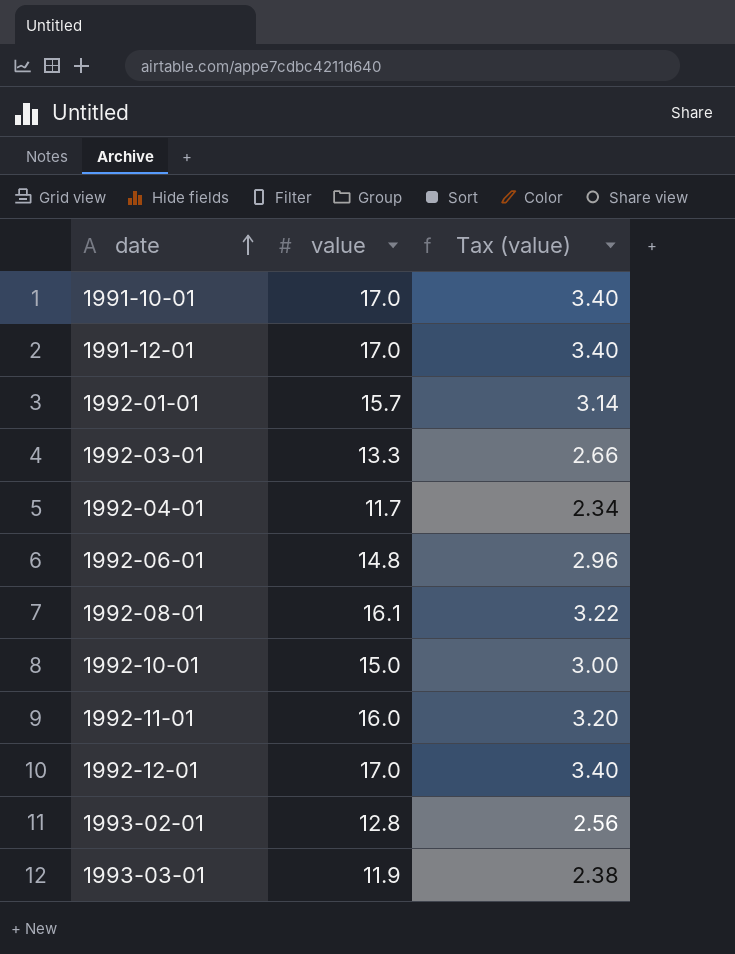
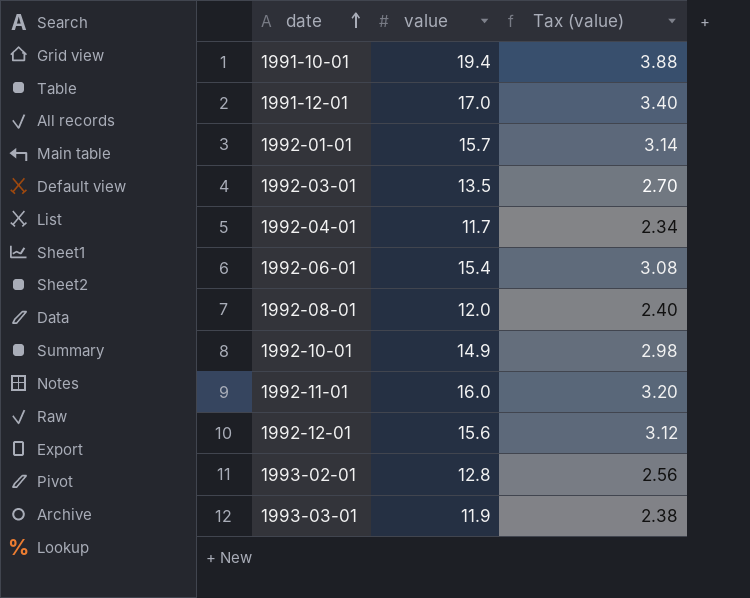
1991-10-01 | value: 17.0 -> 19.4
1991-10-01 | Tax (value): 3.40 -> 3.88
1992-03-01 | value: 13.3 -> 13.5
1992-03-01 | Tax (value): 2.66 -> 2.70
1992-06-01 | value: 14.8 -> 15.4
1992-06-01 | Tax (value): 2.96 -> 3.08
1992-08-01 | value: 16.1 -> 12.0
1992-08-01 | Tax (value): 3.22 -> 2.40
1992-10-01 | value: 15.0 -> 14.9
1992-10-01 | Tax (value): 3.00 -> 2.98
1992-12-01 | value: 17.0 -> 15.6
1992-12-01 | Tax (value): 3.40 -> 3.12

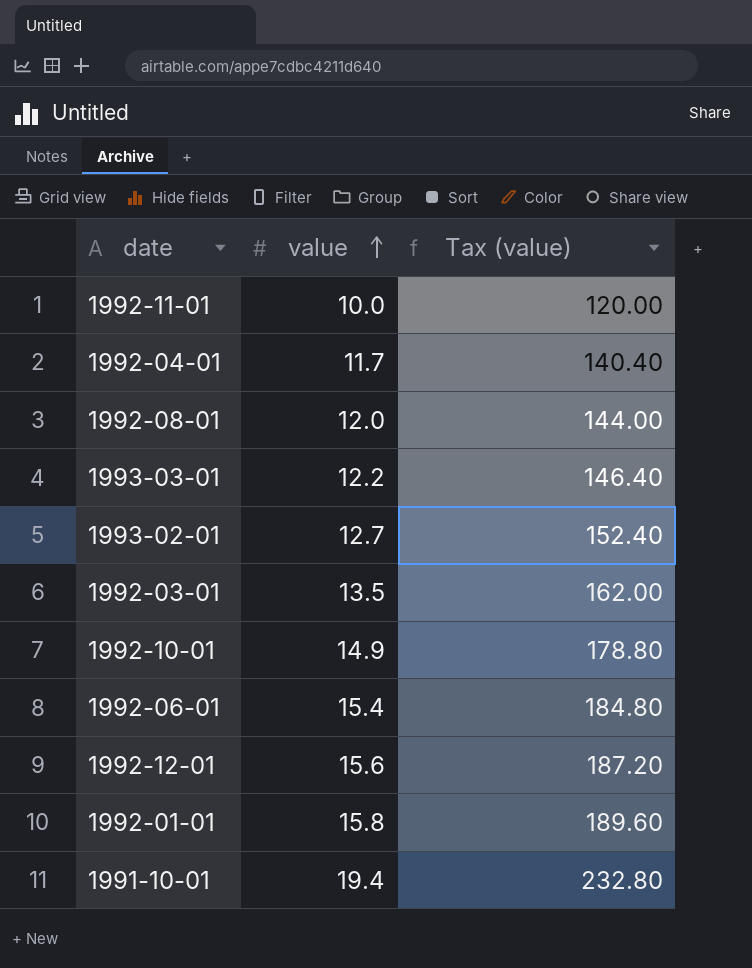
row order: date ascending -> value ascending
column Tax (value) | formula: [value] * 0.2 -> [value] * 12
row 1991-12-01: 17.0 | 3.40 -> none
1992-11-01 | value: 16.0 -> 10.0
1993-03-01 | value: 11.9 -> 12.2
1993-02-01 | value: 12.8 -> 12.7
1992-01-01 | value: 15.7 -> 15.8

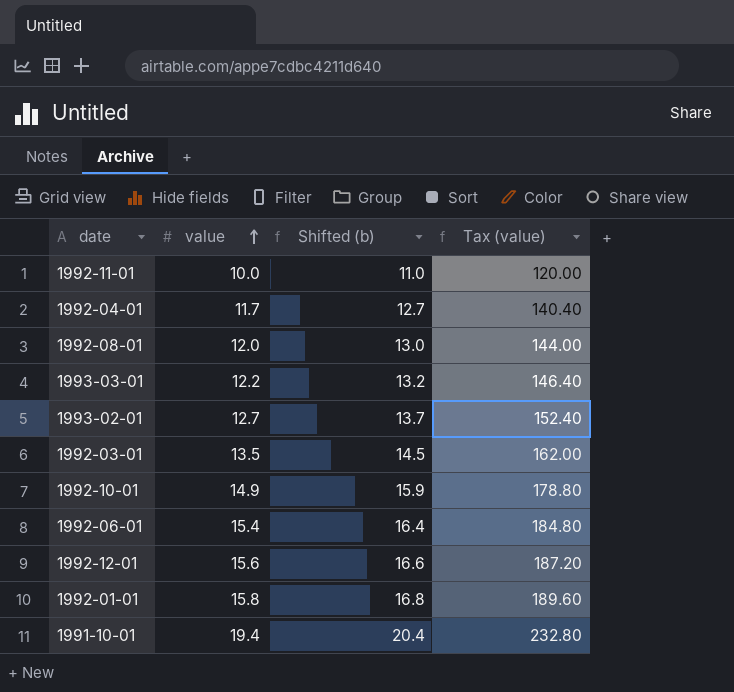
column Shifted (b) | formula: none -> [value] + 1

